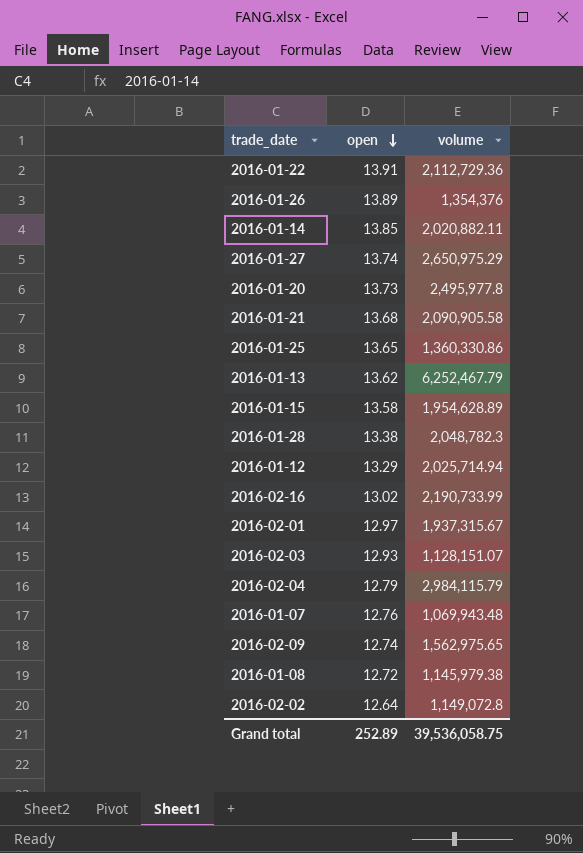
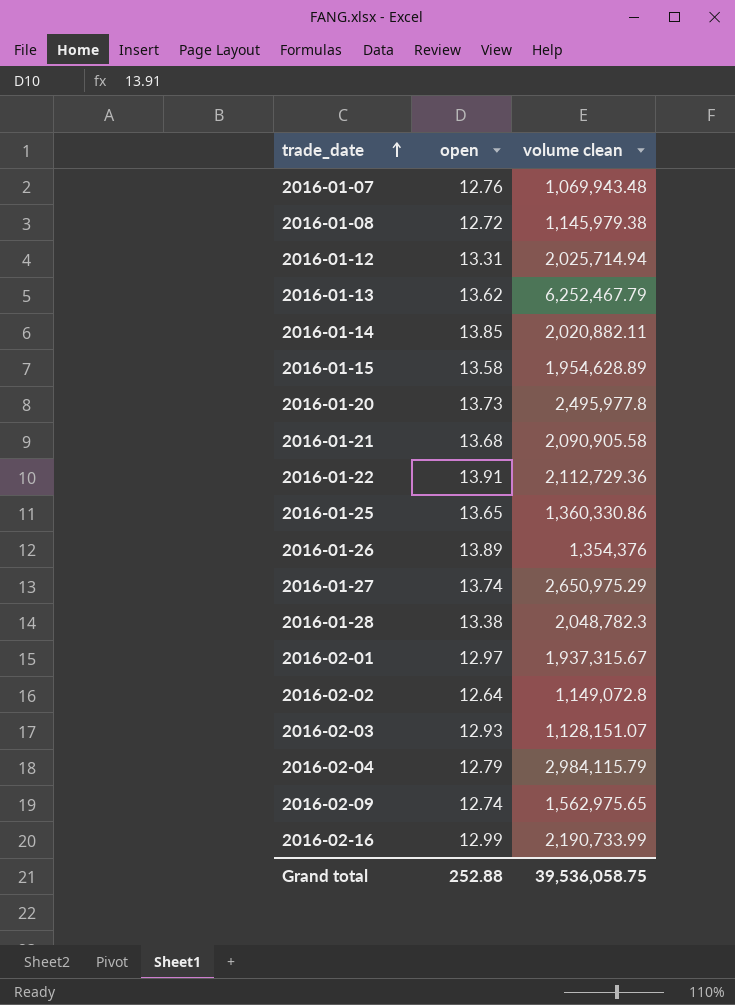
row order: open descending -> trade_date ascending
column name: volume -> volume clean
2016-01-12 | open: 13.29 -> 13.31
2016-02-16 | open: 13.02 -> 12.99
Grand total | open: 252.89 -> 252.88

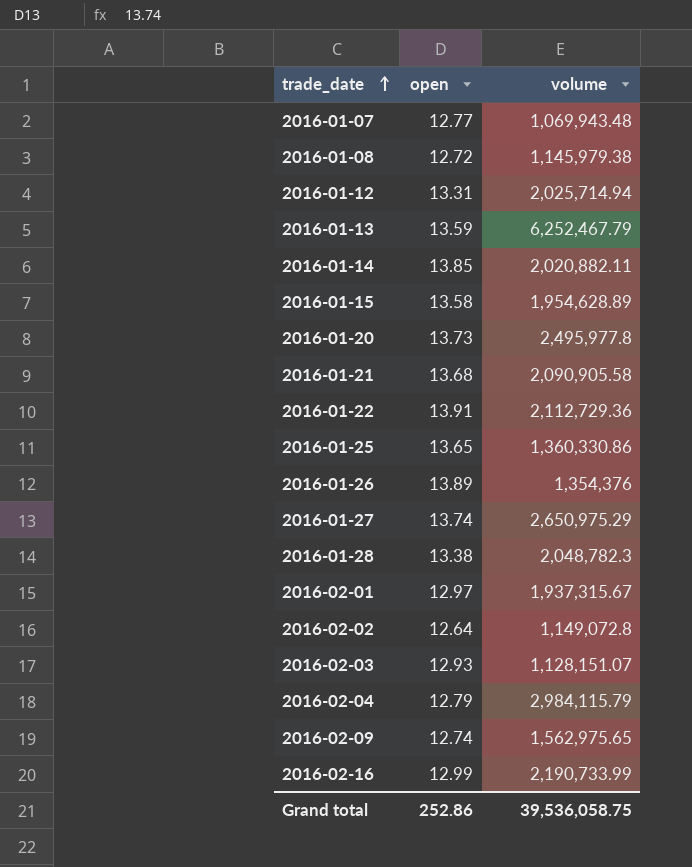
column name: volume clean -> volume
2016-01-07 | open: 12.76 -> 12.77
2016-01-13 | open: 13.62 -> 13.59
Grand total | open: 252.88 -> 252.86

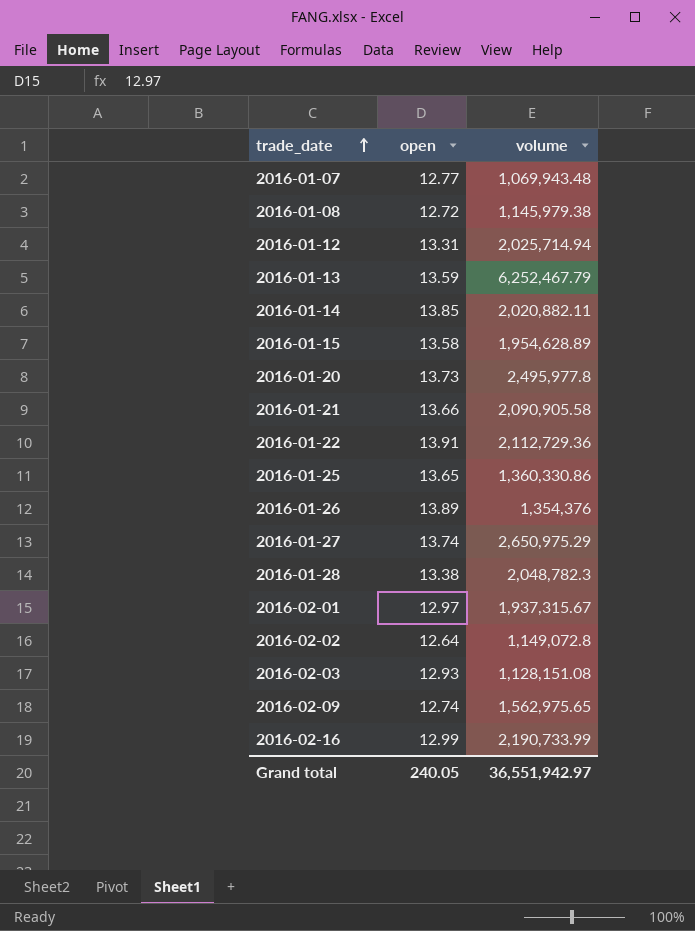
row 2016-02-04: 12.79 | 2,984,115.79 -> none
2016-01-21 | open: 13.68 -> 13.66
2016-02-03 | volume: 1,128,151.07 -> 1,128,151.08
Grand total | open: 252.86 -> 240.05
Grand total | volume: 39,536,058.75 -> 36,551,942.97

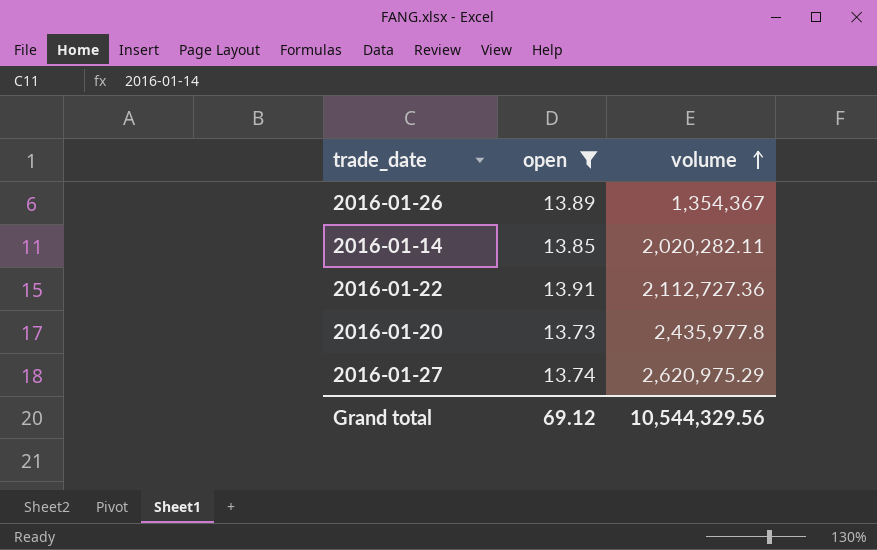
filter: none -> open >= 13.73
row order: trade_date ascending -> volume ascending
2016-01-26 | volume: 1,354,376 -> 1,354,367
2016-01-14 | volume: 2,020,882.11 -> 2,020,282.11
2016-01-22 | volume: 2,112,729.36 -> 2,112,727.36
2016-01-20 | volume: 2,495,977.8 -> 2,435,977.8
2016-01-27 | volume: 2,650,975.29 -> 2,620,975.29
Grand total | open: 240.05 -> 69.12
Grand total | volume: 36,551,942.97 -> 10,544,329.56

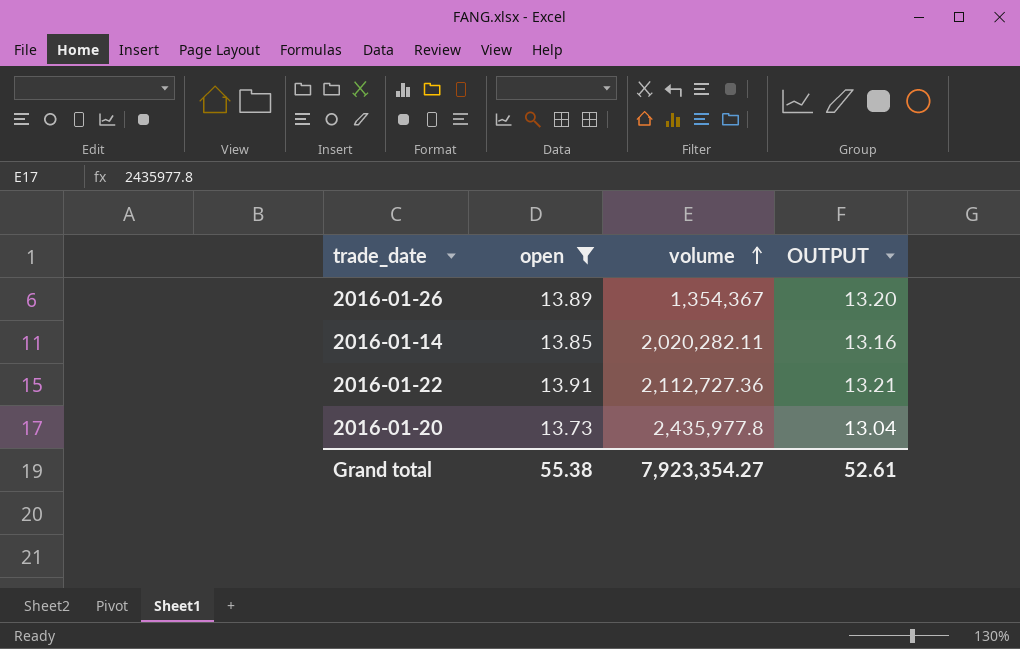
column OUTPUT | formula: none -> [open] * 0.95
row 2016-01-27: 13.74 | 2,620,975.29 -> none
Grand total | open: 69.12 -> 55.38
Grand total | volume: 10,544,329.56 -> 7,923,354.27

